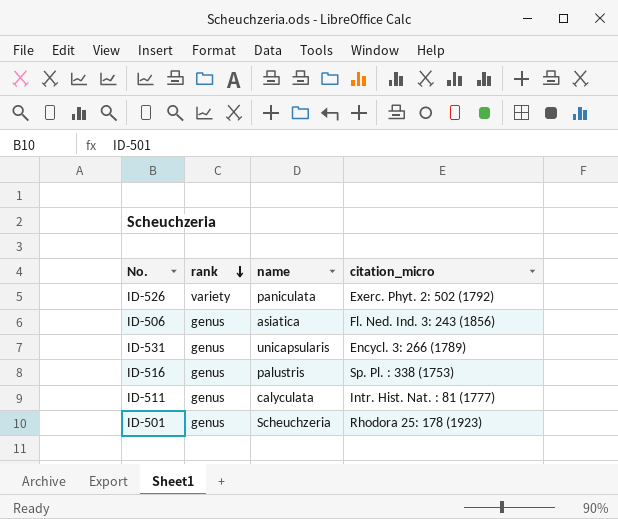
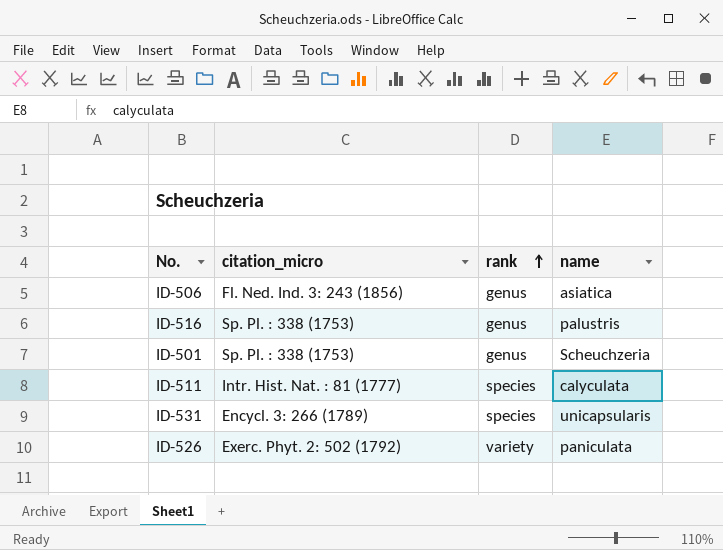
row order: rank descending -> rank ascending
column citation_micro | position: 4 -> 2
ID-501 | citation_micro: Rhodora 25: 178 (1923) -> Sp. Pl. : 338 (1753)
ID-511 | rank: genus -> species
ID-531 | rank: genus -> species

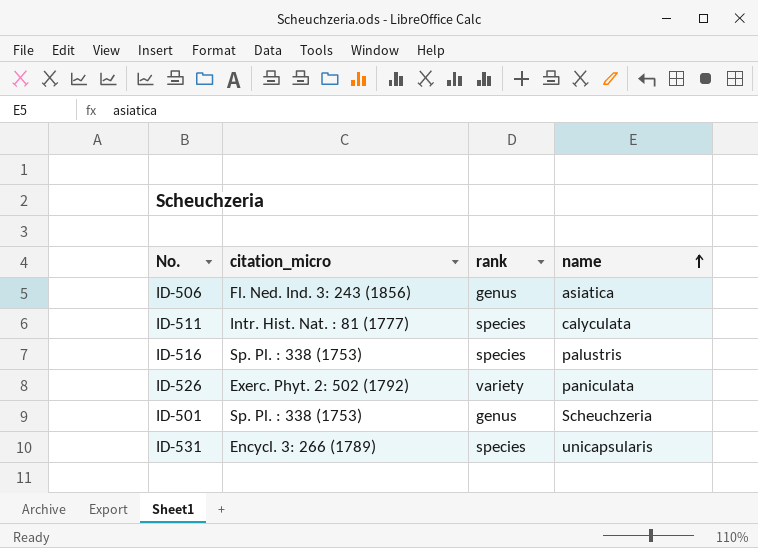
row order: rank ascending -> name ascending
ID-516 | rank: genus -> species

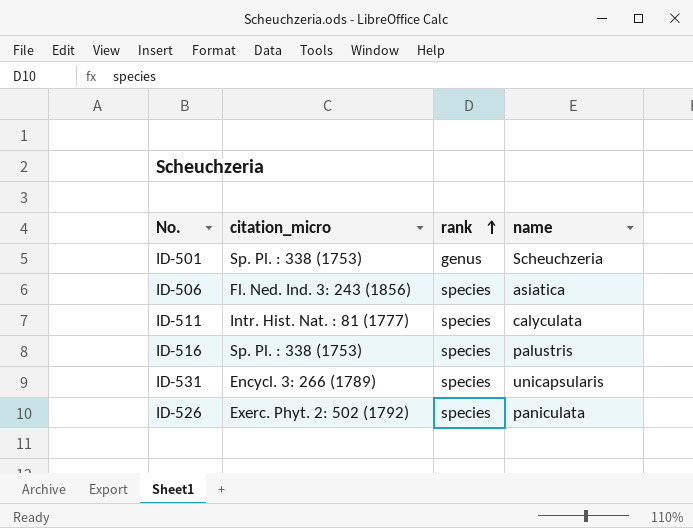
row order: name ascending -> rank ascending
ID-506 | rank: genus -> species
ID-526 | rank: variety -> species

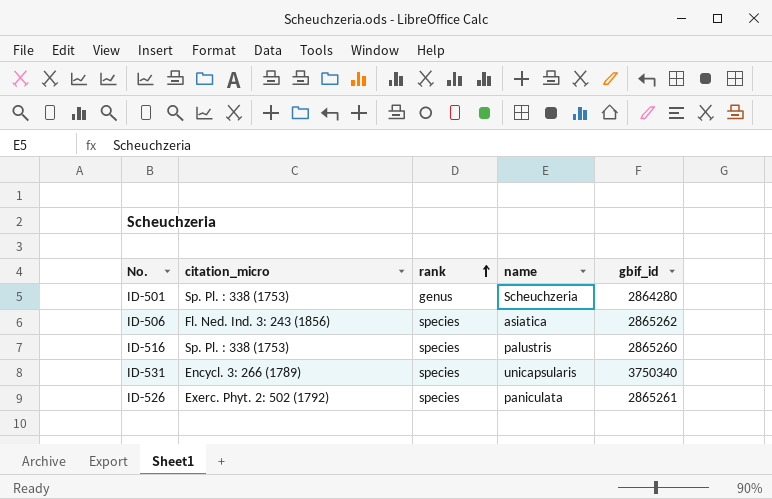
column gbif_id | position: none -> 5
row ID-511: Intr. Hist. Nat. : 81 (1777) | species | calyculata -> none

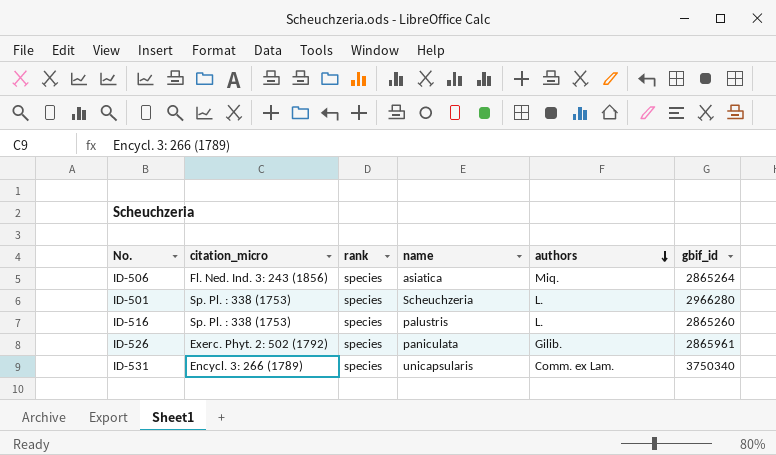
row order: rank ascending -> authors descending
column authors | position: none -> 5
ID-506 | gbif_id: 2865262 -> 2865264
ID-501 | rank: genus -> species
ID-501 | gbif_id: 2864280 -> 2966280
ID-526 | gbif_id: 2865261 -> 2865961

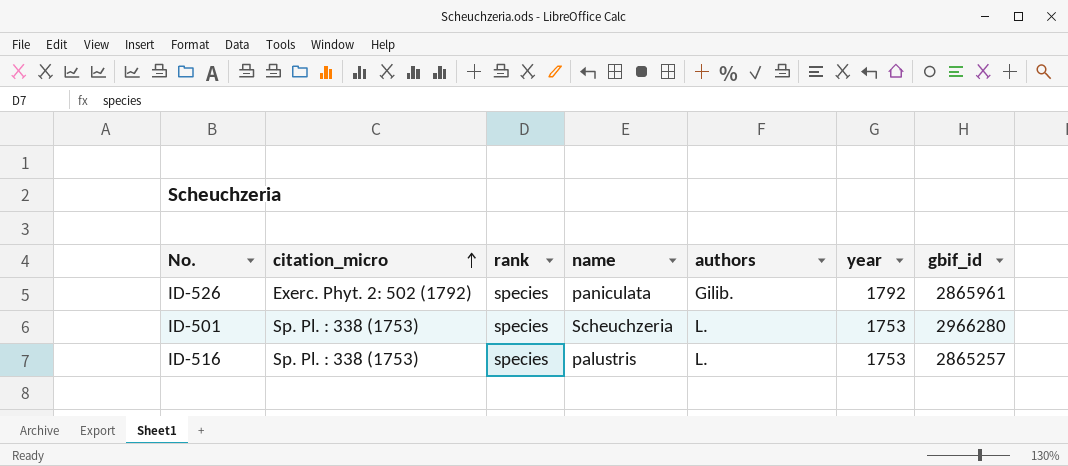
row order: authors descending -> citation_micro ascending
column year | position: none -> 6
row ID-506: Fl. Ned. Ind. 3: 243 (1856) | species | asiatica | Miq. | 2865264 -> none
row ID-531: Encycl. 3: 266 (1789) | species | unicapsularis | Comm. ex Lam. | 3750340 -> none
ID-516 | gbif_id: 2865260 -> 2865257

